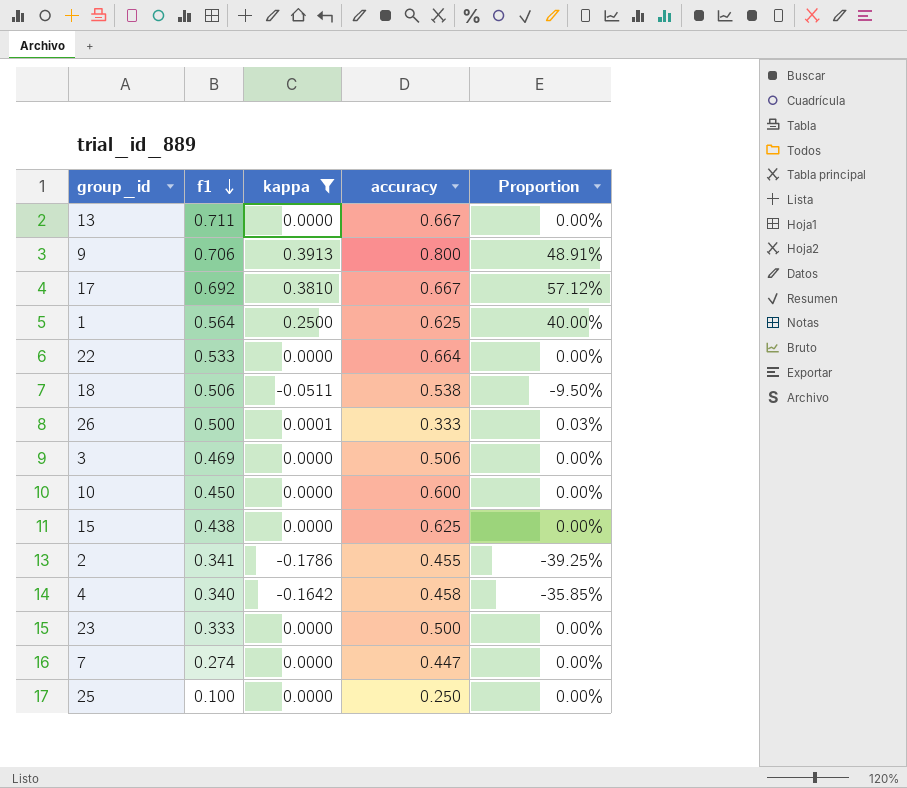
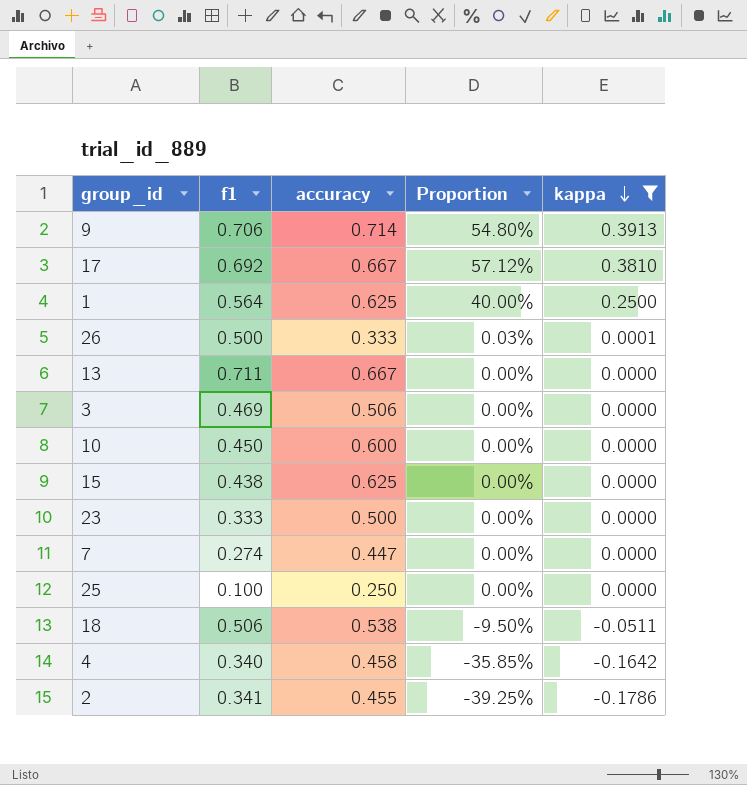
row order: f1 descending -> kappa descending
column kappa | position: 3 -> 5
row 22: 0.533 | 0.0000 | 0.664 | 0.00% -> none
9 | accuracy: 0.800 -> 0.714
9 | Proportion: 48.91% -> 54.80%

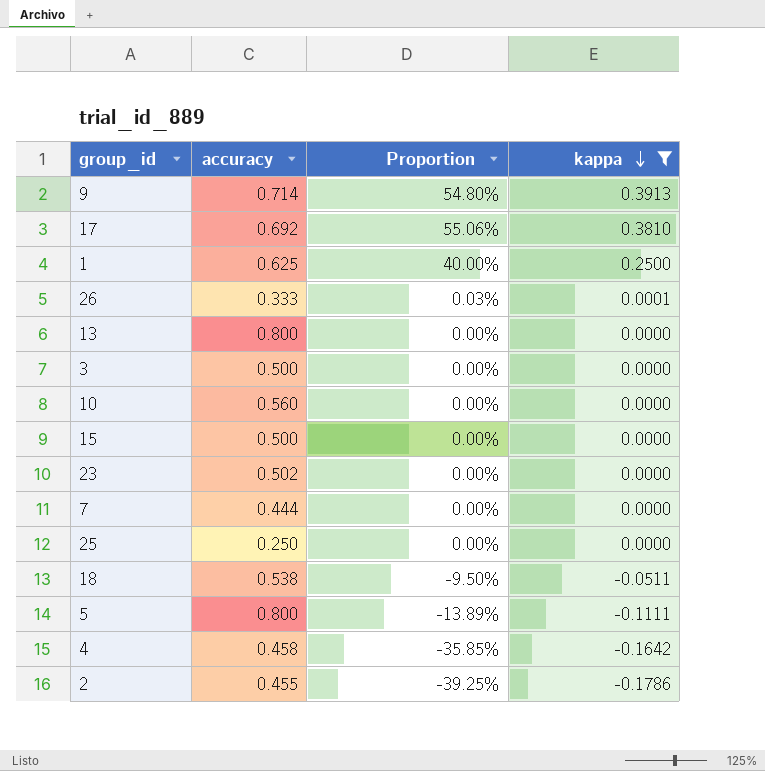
column f1 | position: 2 -> none
17 | accuracy: 0.667 -> 0.692
17 | Proportion: 57.12% -> 55.06%
13 | accuracy: 0.667 -> 0.800
3 | accuracy: 0.506 -> 0.500
10 | accuracy: 0.600 -> 0.560
15 | accuracy: 0.625 -> 0.500
23 | accuracy: 0.500 -> 0.502
7 | accuracy: 0.447 -> 0.444
row 5: none -> 0.800 | -13.89% | -0.1111

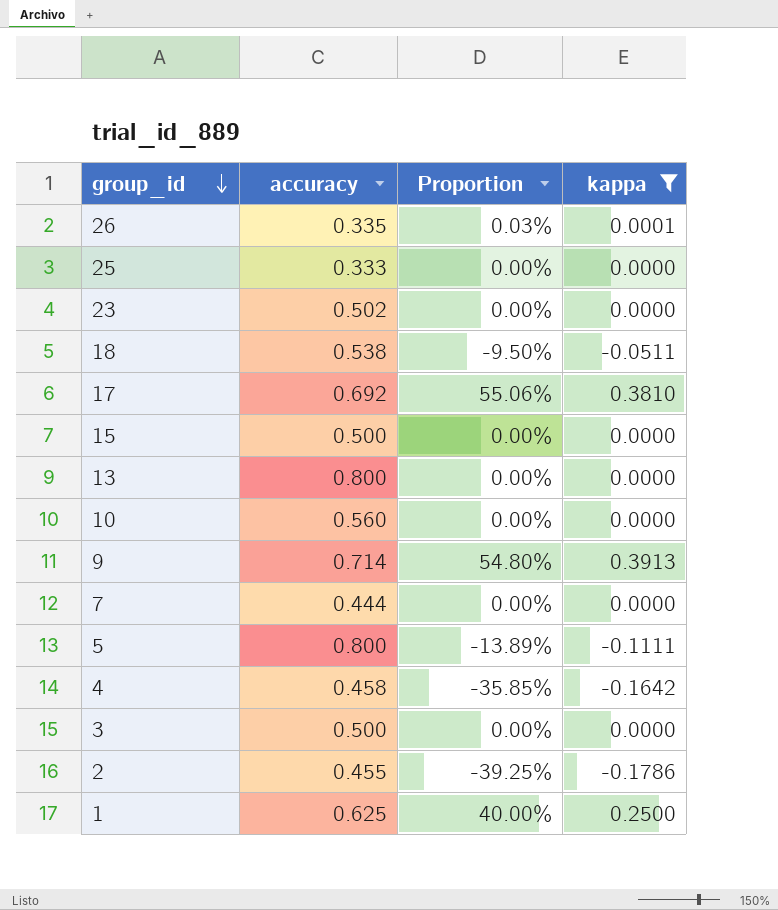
row order: kappa descending -> group_id descending
26 | accuracy: 0.333 -> 0.335
25 | accuracy: 0.250 -> 0.333

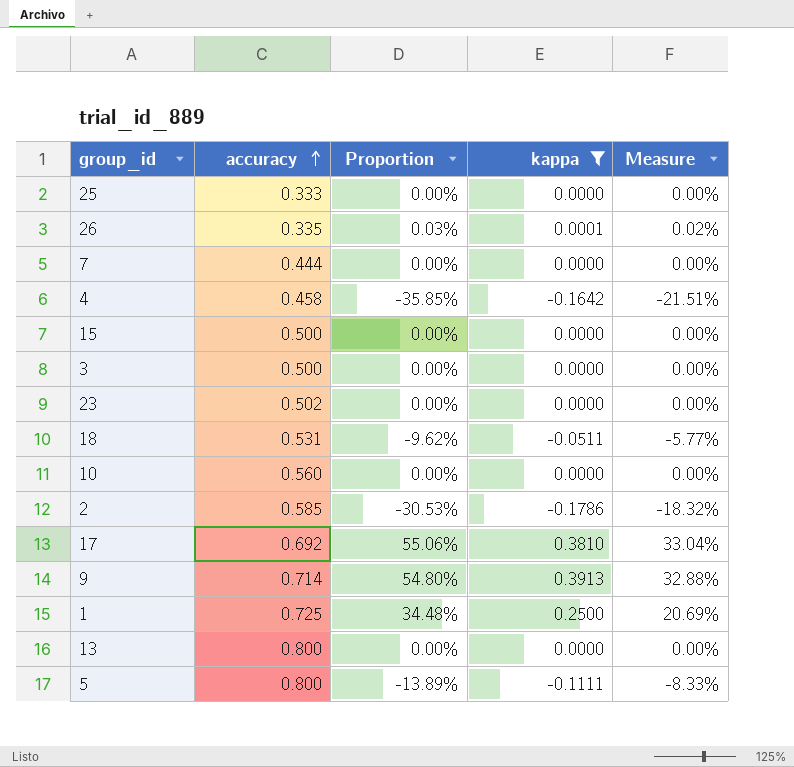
row order: group_id descending -> accuracy ascending
column Measure | formula: none -> [Proportion] * 0.6
18 | accuracy: 0.538 -> 0.531
18 | Proportion: -9.50% -> -9.62%
2 | accuracy: 0.455 -> 0.585
2 | Proportion: -39.25% -> -30.53%
1 | accuracy: 0.625 -> 0.725
1 | Proportion: 40.00% -> 34.48%

